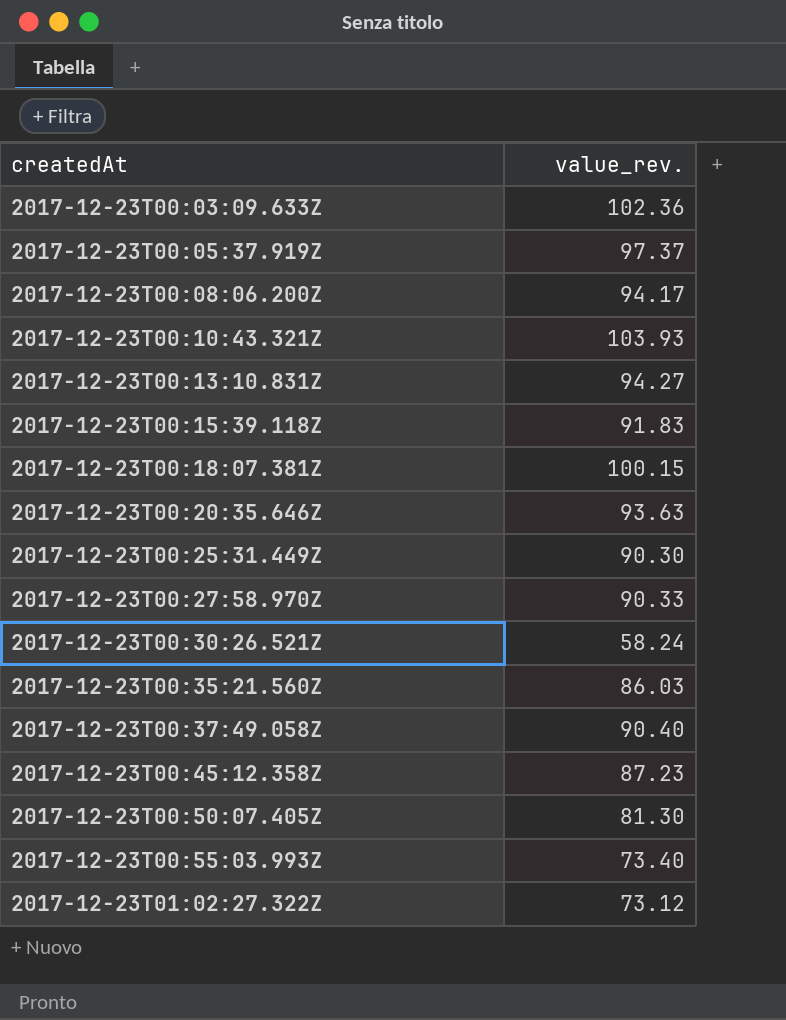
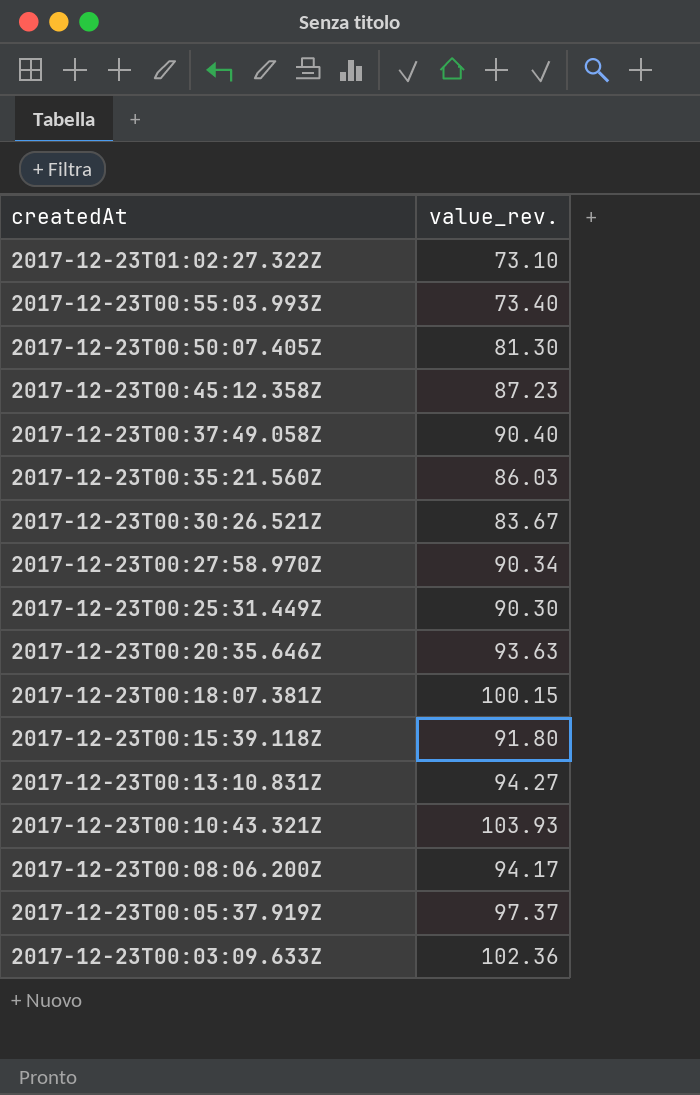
row order: createdAt ascending -> createdAt descending
2017-12-23T01:02:27.322Z | value_rev.: 73.12 -> 73.10
2017-12-23T00:30:26.521Z | value_rev.: 58.24 -> 83.67
2017-12-23T00:27:58.970Z | value_rev.: 90.33 -> 90.34
2017-12-23T00:15:39.118Z | value_rev.: 91.83 -> 91.80

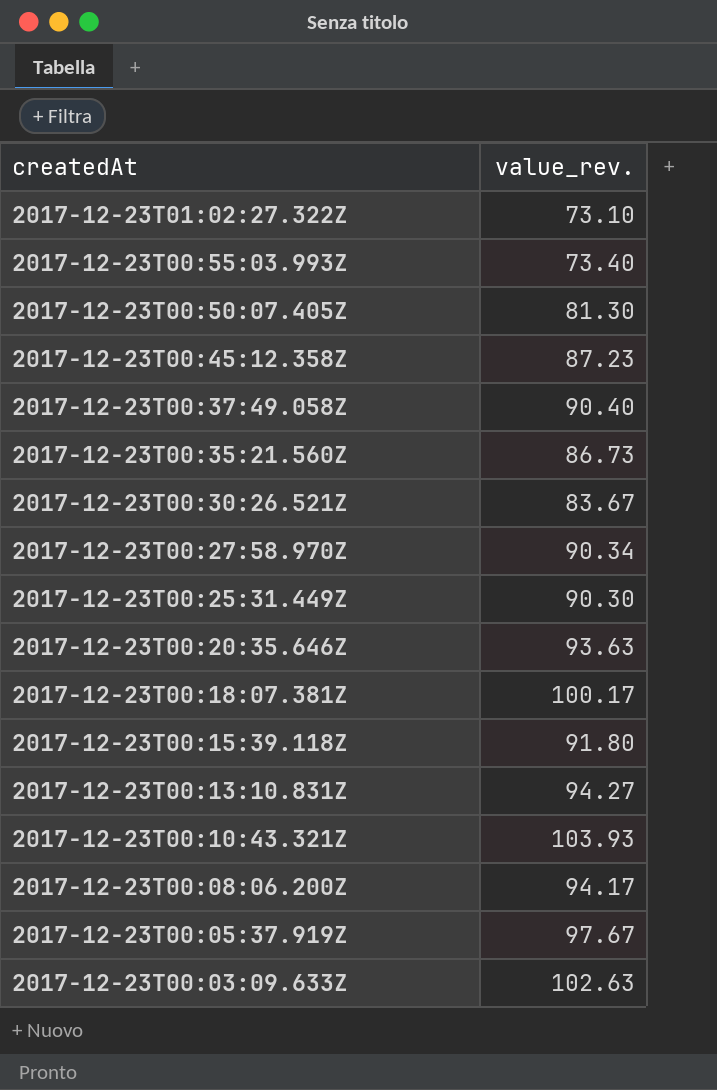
2017-12-23T00:35:21.560Z | value_rev.: 86.03 -> 86.73
2017-12-23T00:18:07.381Z | value_rev.: 100.15 -> 100.17
2017-12-23T00:05:37.919Z | value_rev.: 97.37 -> 97.67
2017-12-23T00:03:09.633Z | value_rev.: 102.36 -> 102.63

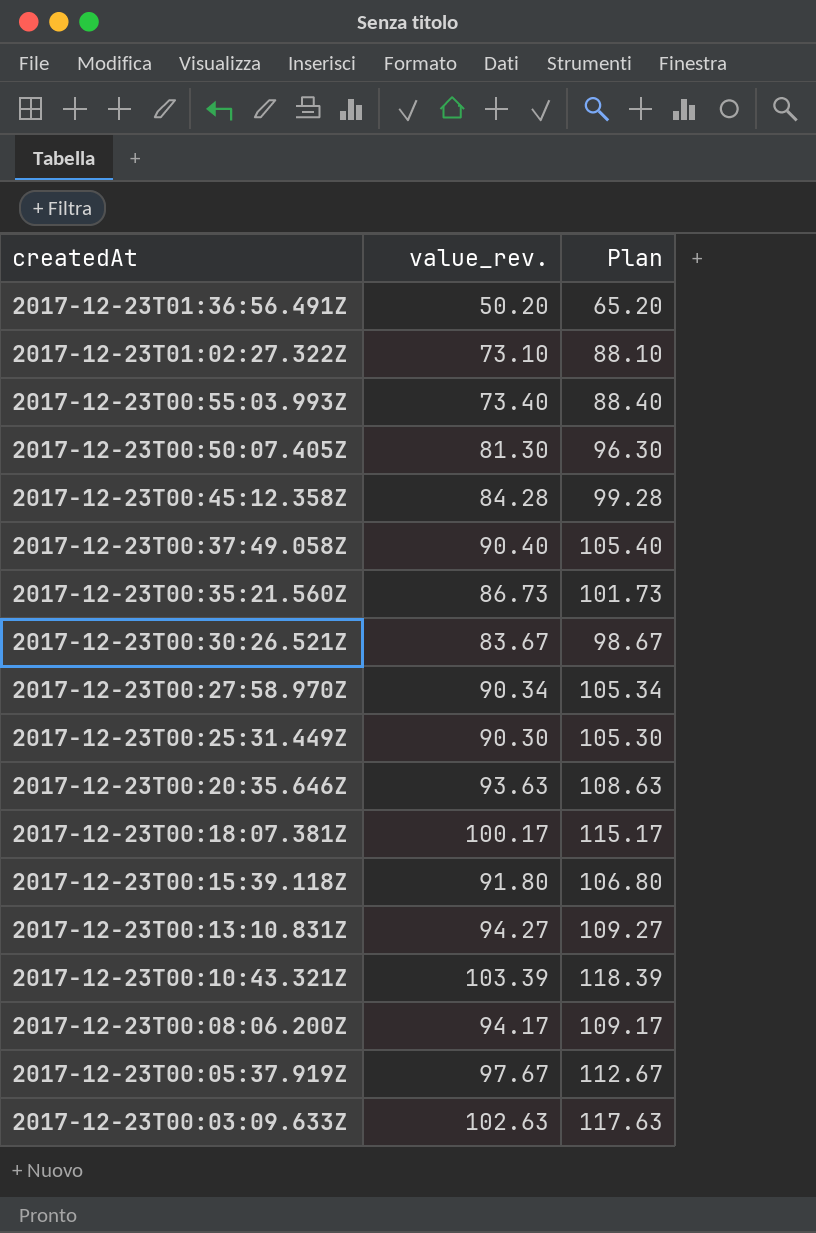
column Plan | formula: none -> [value_rev.] + 15
row 2017-12-23T01:36:56.491Z: none -> 50.20 | 65.20
2017-12-23T00:45:12.358Z | value_rev.: 87.23 -> 84.28
2017-12-23T00:10:43.321Z | value_rev.: 103.93 -> 103.39

